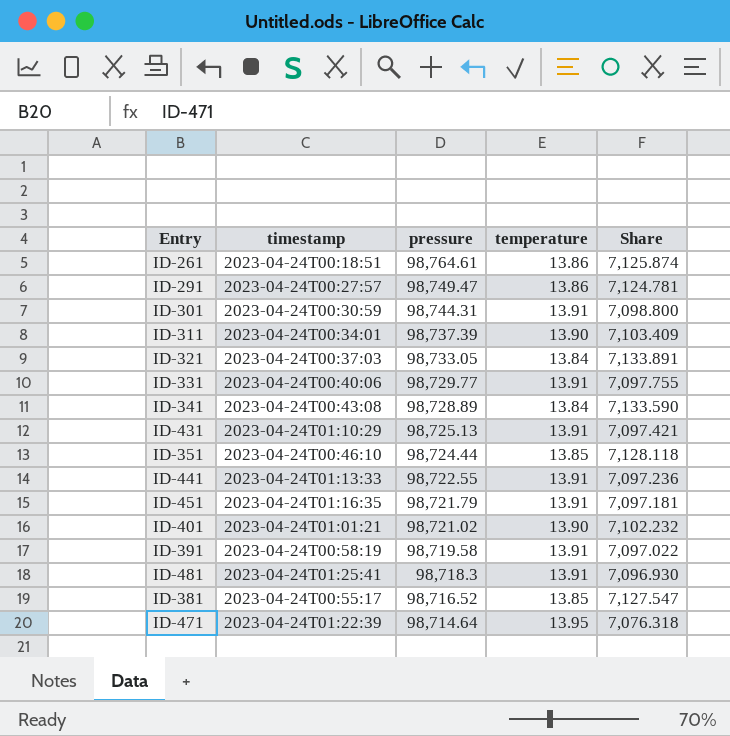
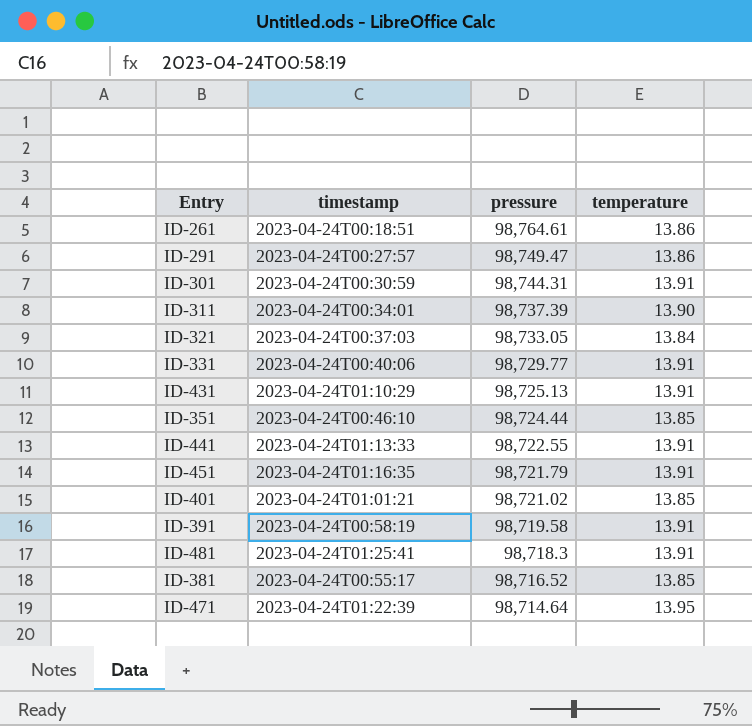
column Share | formula: [pressure] / [temperature] -> none
row ID-341: 2023-04-24T00:43:08 | 98,728.89 | 13.84 | 7,133.590 -> none
ID-401 | temperature: 13.90 -> 13.85

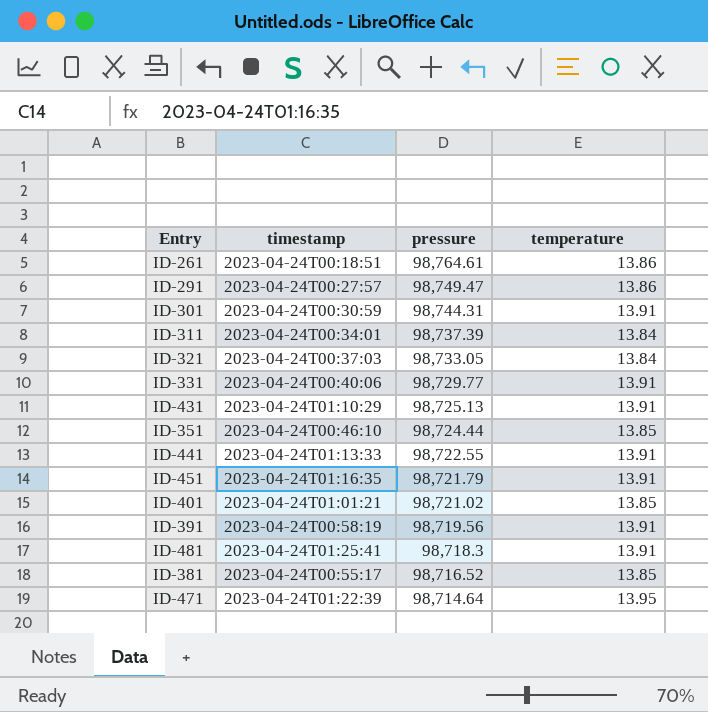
ID-311 | temperature: 13.90 -> 13.84
ID-391 | pressure: 98,719.58 -> 98,719.56

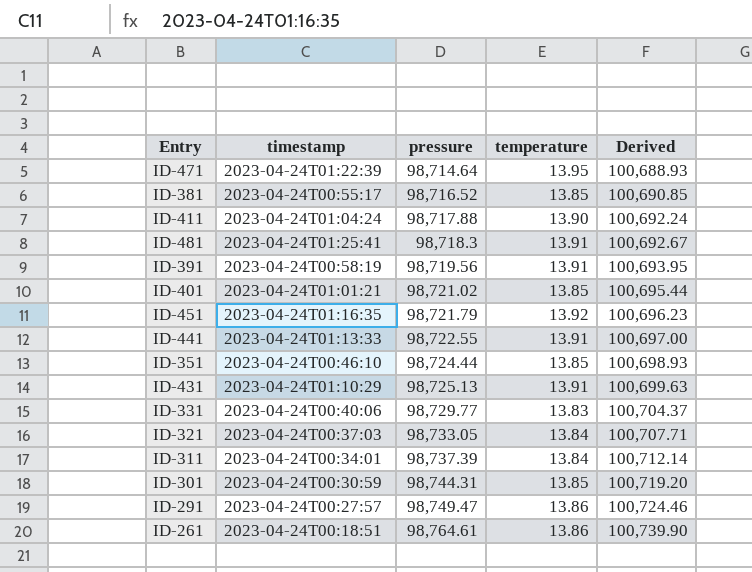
row order: pressure descending -> pressure ascending
column Derived | formula: none -> [pressure] * 1.02
row ID-411: none -> 2023-04-24T01:04:24 | 98,717.88 | 13.90 | 100,692.24
ID-451 | temperature: 13.91 -> 13.92
ID-331 | temperature: 13.91 -> 13.83
ID-301 | temperature: 13.91 -> 13.85

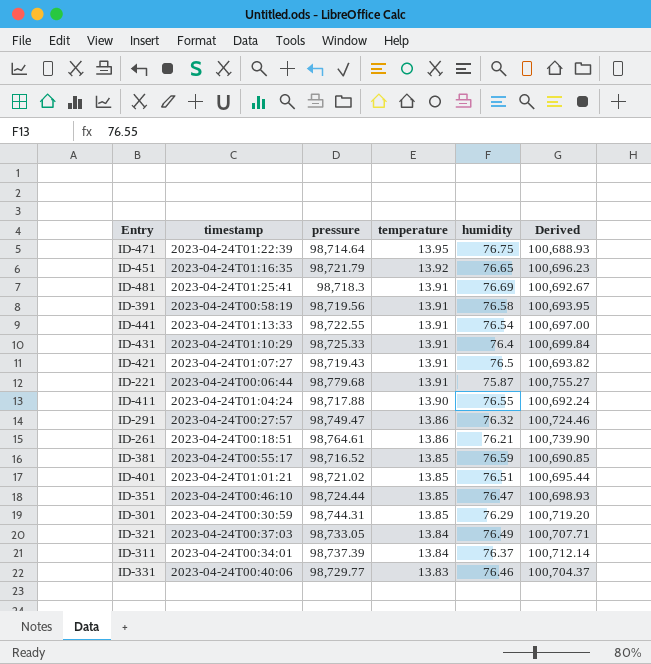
row order: pressure ascending -> temperature descending
column humidity | position: none -> 5
ID-431 | pressure: 98,725.13 -> 98,725.33
ID-431 | Derived: 100,699.63 -> 100,699.84
row ID-421: none -> 2023-04-24T01:07:27 | 98,719.43 | 13.91 | 76.5 | 100,693.82
row ID-221: none -> 2023-04-24T00:06:44 | 98,779.68 | 13.91 | 75.87 | 100,755.27

